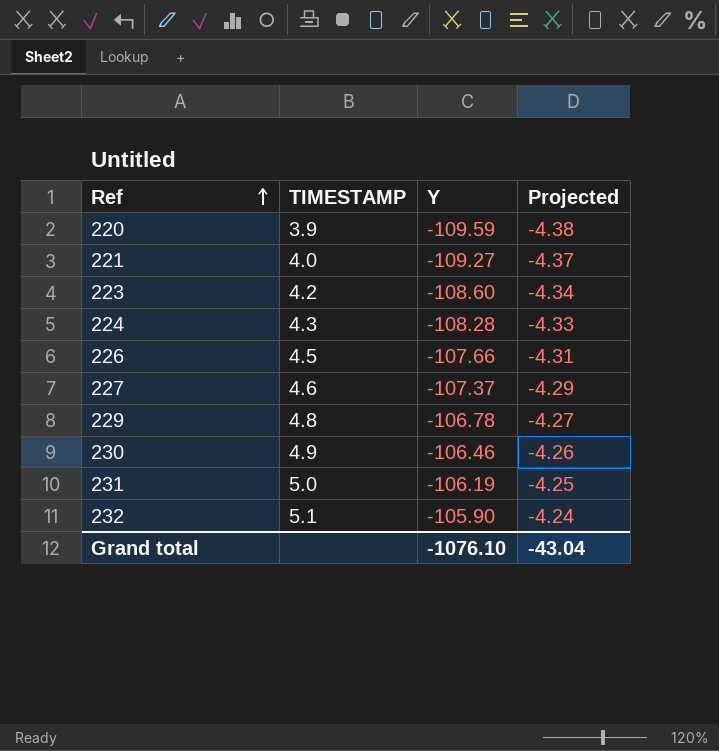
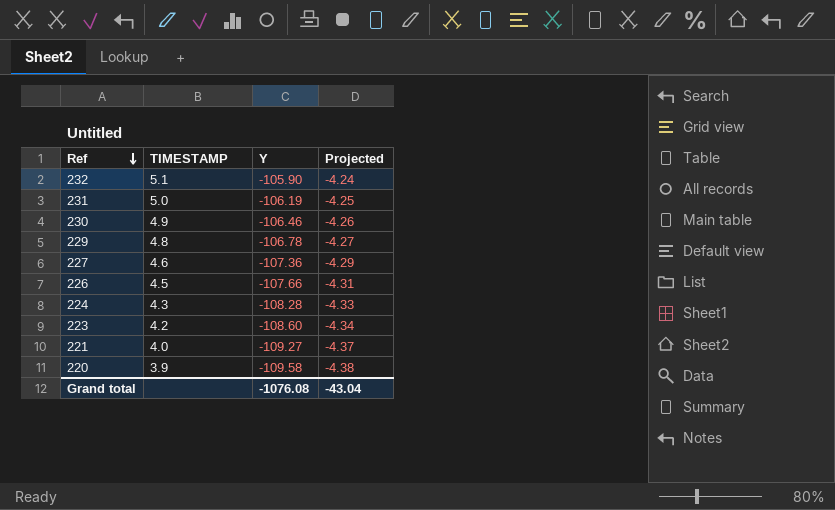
row order: Ref ascending -> Ref descending
227 | Y: -107.37 -> -107.36
220 | Y: -109.59 -> -109.58
Grand total | Y: -1076.10 -> -1076.08

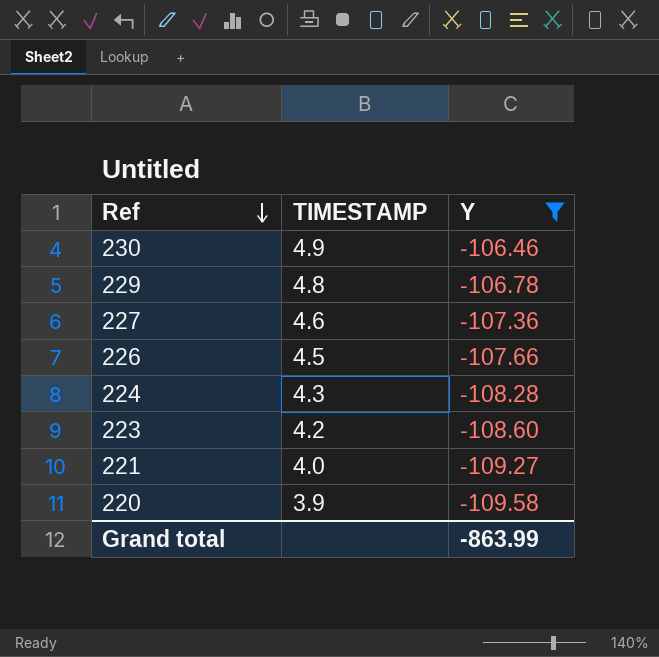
filter: none -> Y <= -106.46
column Projected | formula: [Y] * 0.04 -> none
Grand total | Y: -1076.08 -> -863.99

